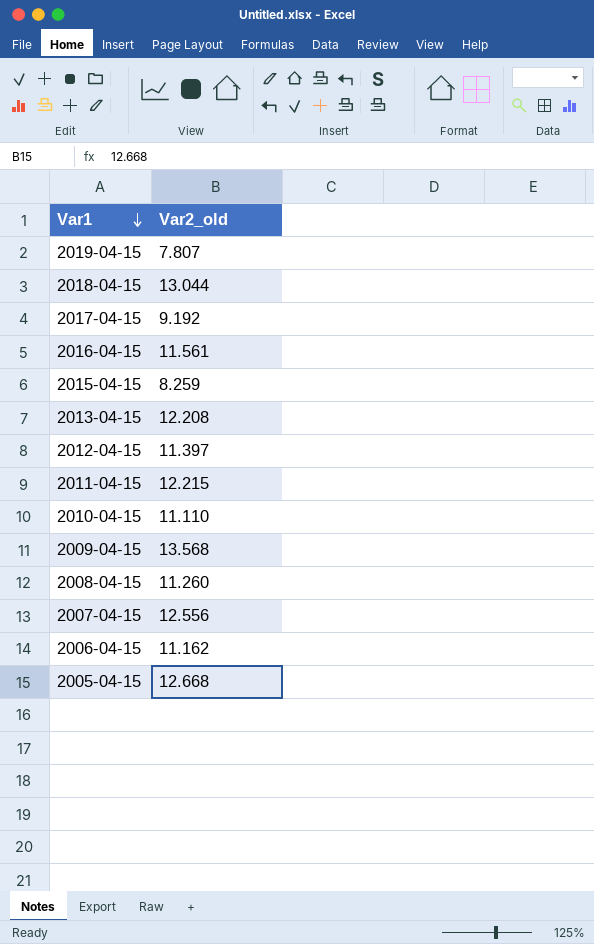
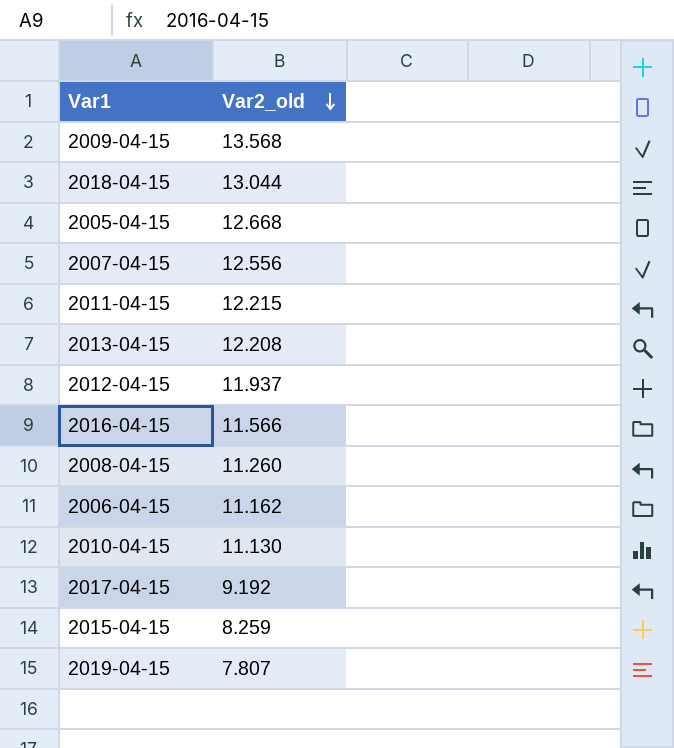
row order: Var1 descending -> Var2_old descending
2012-04-15 | Var2_old: 11.397 -> 11.937
2016-04-15 | Var2_old: 11.561 -> 11.566
2010-04-15 | Var2_old: 11.110 -> 11.130

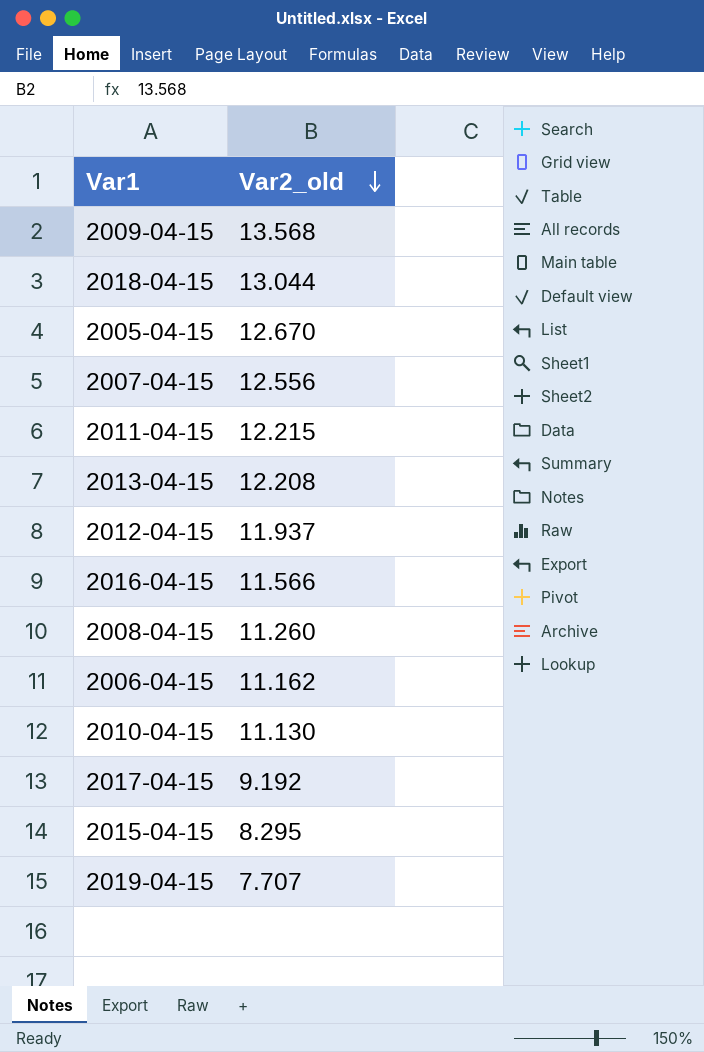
2005-04-15 | Var2_old: 12.668 -> 12.670
2015-04-15 | Var2_old: 8.259 -> 8.295
2019-04-15 | Var2_old: 7.807 -> 7.707

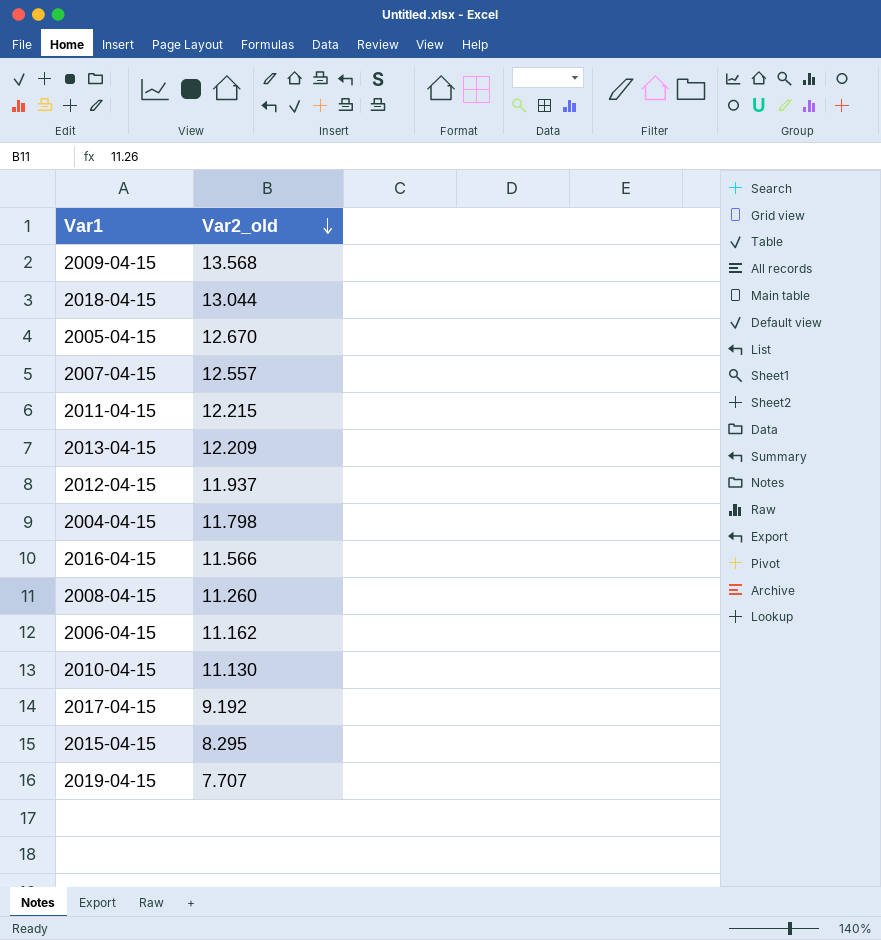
2007-04-15 | Var2_old: 12.556 -> 12.557
2013-04-15 | Var2_old: 12.208 -> 12.209
row 2004-04-15: none -> 11.798

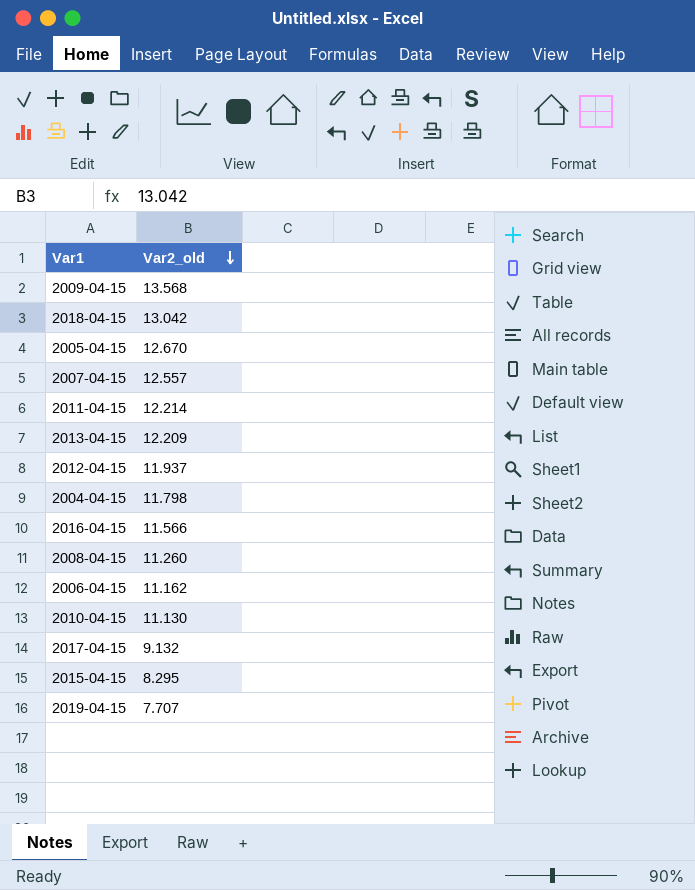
2018-04-15 | Var2_old: 13.044 -> 13.042
2011-04-15 | Var2_old: 12.215 -> 12.214
2017-04-15 | Var2_old: 9.192 -> 9.132

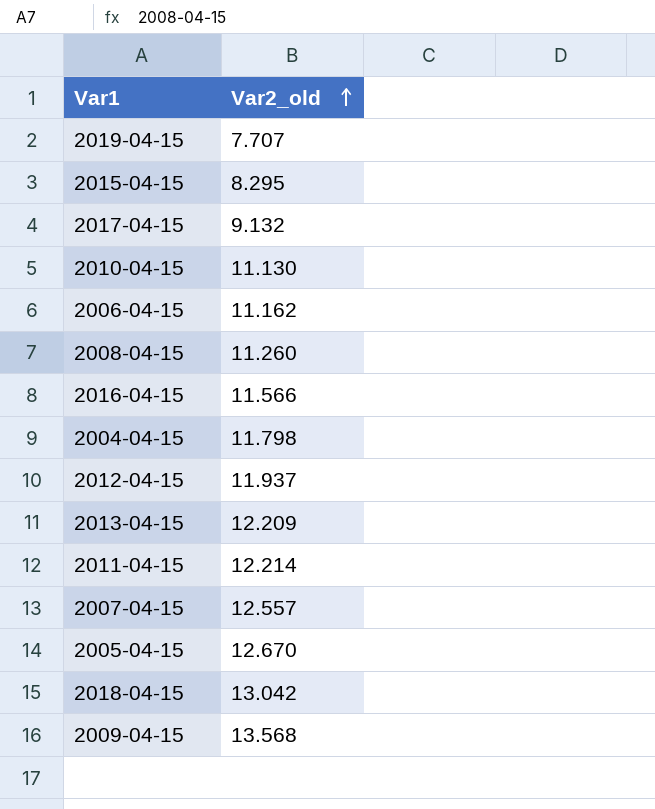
row order: Var2_old descending -> Var2_old ascending

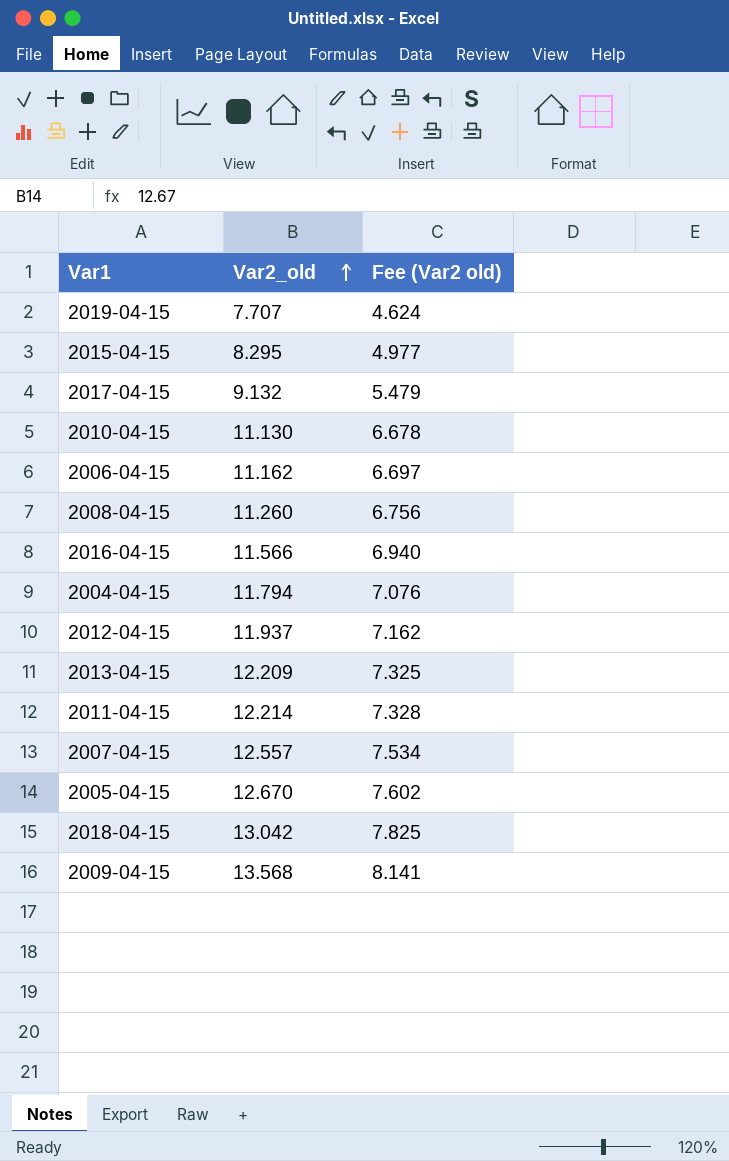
column Fee (Var2 old) | formula: none -> [Var2_old] * 0.6
2004-04-15 | Var2_old: 11.798 -> 11.794

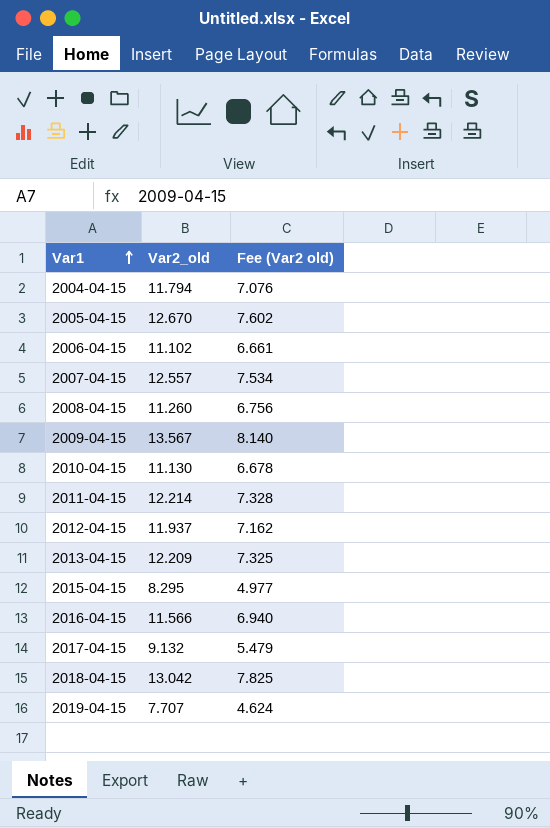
row order: Var2_old ascending -> Var1 ascending
2006-04-15 | Var2_old: 11.162 -> 11.102
2006-04-15 | Fee (Var2 old): 6.697 -> 6.661
2009-04-15 | Var2_old: 13.568 -> 13.567
2009-04-15 | Fee (Var2 old): 8.141 -> 8.140

